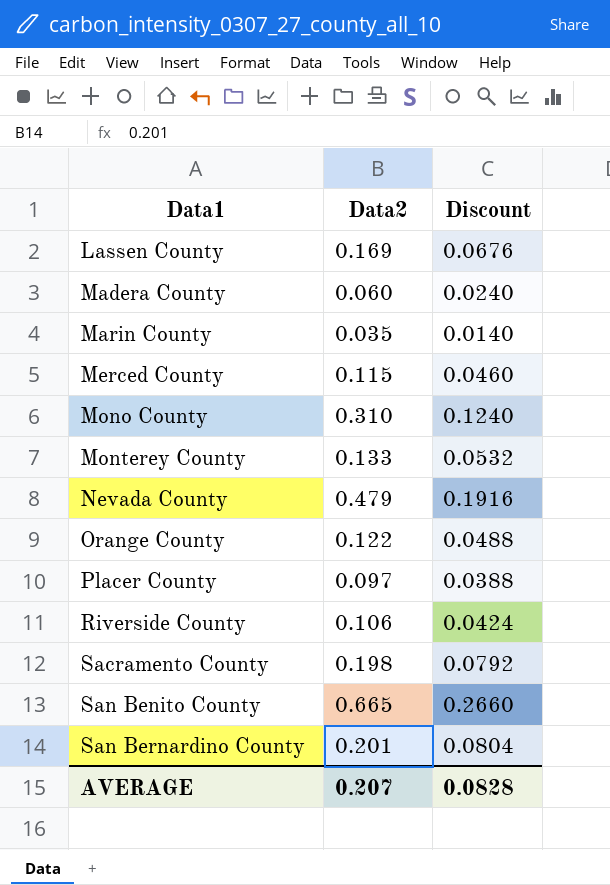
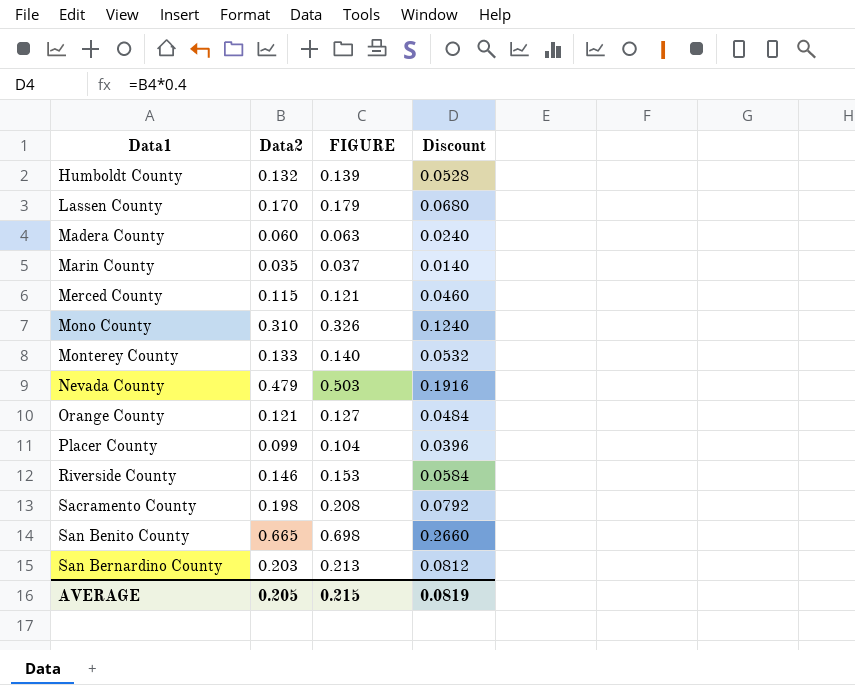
column FIGURE | formula: none -> [Data2] * 1.05
row Humboldt County: none -> 0.132 | 0.139 | 0.0528
Lassen County | Data2: 0.169 -> 0.170
Lassen County | Discount: 0.0676 -> 0.0680
Orange County | Data2: 0.122 -> 0.121
Orange County | Discount: 0.0488 -> 0.0484
Placer County | Data2: 0.097 -> 0.099
Placer County | Discount: 0.0388 -> 0.0396
Riverside County | Data2: 0.106 -> 0.146
Riverside County | Discount: 0.0424 -> 0.0584
San Bernardino County | Data2: 0.201 -> 0.203
San Bernardino County | Discount: 0.0804 -> 0.0812
AVERAGE | Data2: 0.207 -> 0.205
AVERAGE | Discount: 0.0828 -> 0.0819

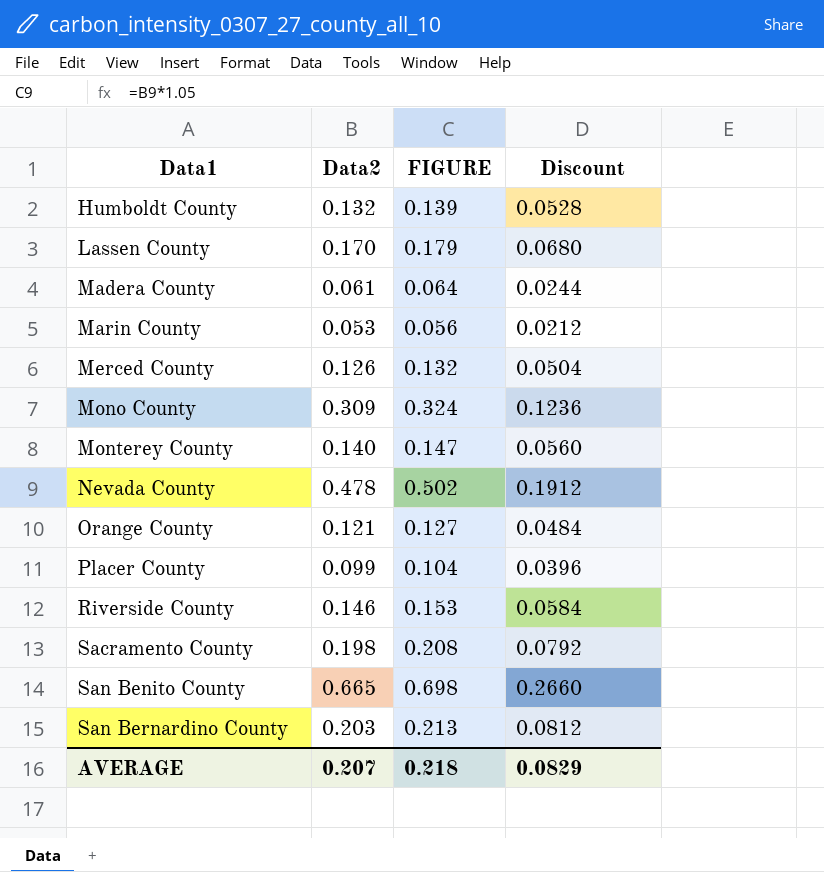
Madera County | Data2: 0.060 -> 0.061
Madera County | FIGURE: 0.063 -> 0.064
Madera County | Discount: 0.0240 -> 0.0244
Marin County | Data2: 0.035 -> 0.053
Marin County | FIGURE: 0.037 -> 0.056
Marin County | Discount: 0.0140 -> 0.0212
Merced County | Data2: 0.115 -> 0.126
Merced County | FIGURE: 0.121 -> 0.132
Merced County | Discount: 0.0460 -> 0.0504
Mono County | Data2: 0.310 -> 0.309
Mono County | FIGURE: 0.326 -> 0.324
Mono County | Discount: 0.1240 -> 0.1236
Monterey County | Data2: 0.133 -> 0.140
Monterey County | FIGURE: 0.140 -> 0.147
Monterey County | Discount: 0.0532 -> 0.0560
Nevada County | Data2: 0.479 -> 0.478
Nevada County | FIGURE: 0.503 -> 0.502
Nevada County | Discount: 0.1916 -> 0.1912
AVERAGE | Data2: 0.205 -> 0.207
AVERAGE | FIGURE: 0.215 -> 0.218
AVERAGE | Discount: 0.0819 -> 0.0829

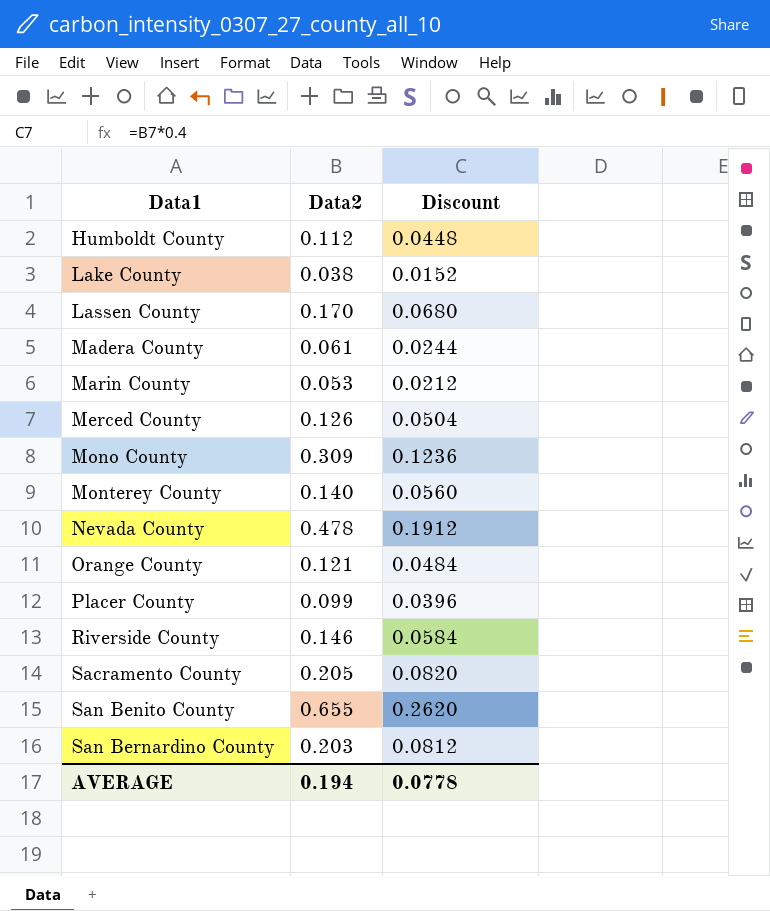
column FIGURE | formula: [Data2] * 1.05 -> none
Humboldt County | Data2: 0.132 -> 0.112
Humboldt County | Discount: 0.0528 -> 0.0448
row Lake County: none -> 0.038 | 0.0152
Sacramento County | Data2: 0.198 -> 0.205
Sacramento County | Discount: 0.0792 -> 0.0820
San Benito County | Data2: 0.665 -> 0.655
San Benito County | Discount: 0.2660 -> 0.2620
AVERAGE | Data2: 0.207 -> 0.194
AVERAGE | Discount: 0.0829 -> 0.0778

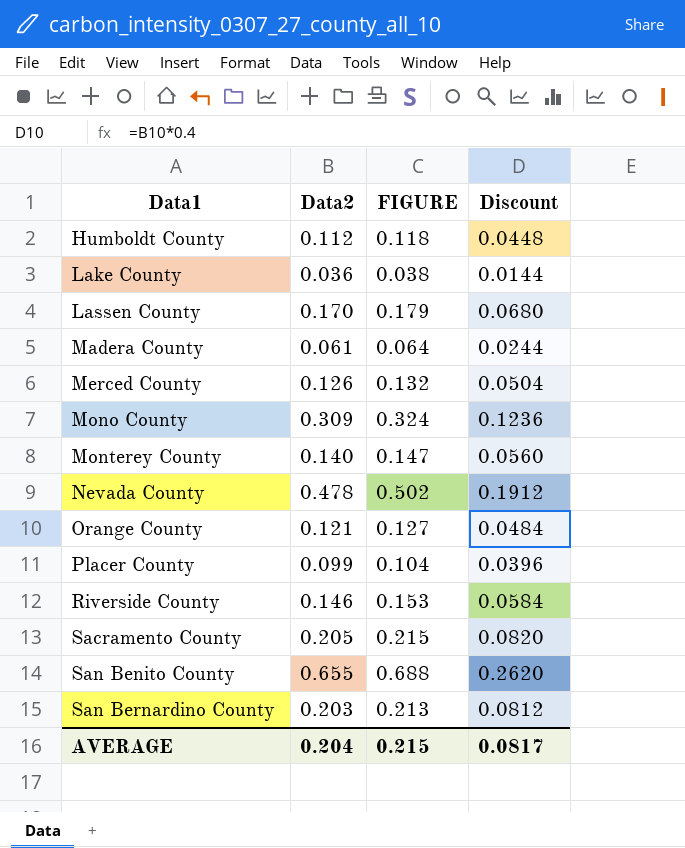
column FIGURE | formula: none -> [Data2] * 1.05
row Marin County: 0.053 | 0.0212 -> none
Lake County | Data2: 0.038 -> 0.036
Lake County | Discount: 0.0152 -> 0.0144
AVERAGE | Data2: 0.194 -> 0.204
AVERAGE | Discount: 0.0778 -> 0.0817

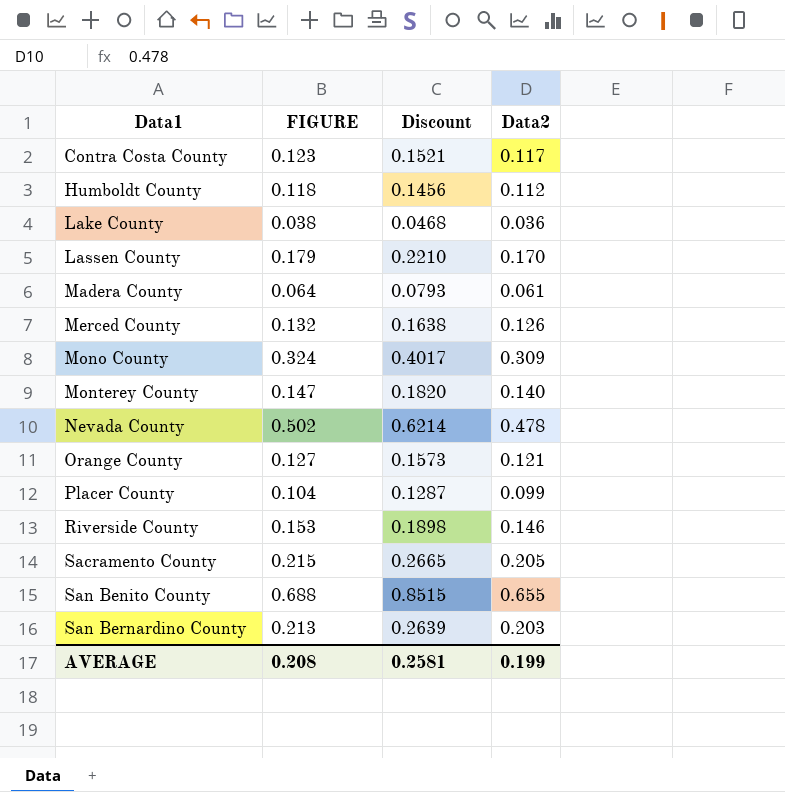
column Discount | formula: [Data2] * 0.4 -> [Data2] * 1.3
column Data2 | position: 2 -> 4
row Contra Costa County: none -> 0.123 | 0.1521 | 0.117
AVERAGE | FIGURE: 0.215 -> 0.208
AVERAGE | Discount: 0.0817 -> 0.2581
AVERAGE | Data2: 0.204 -> 0.199

